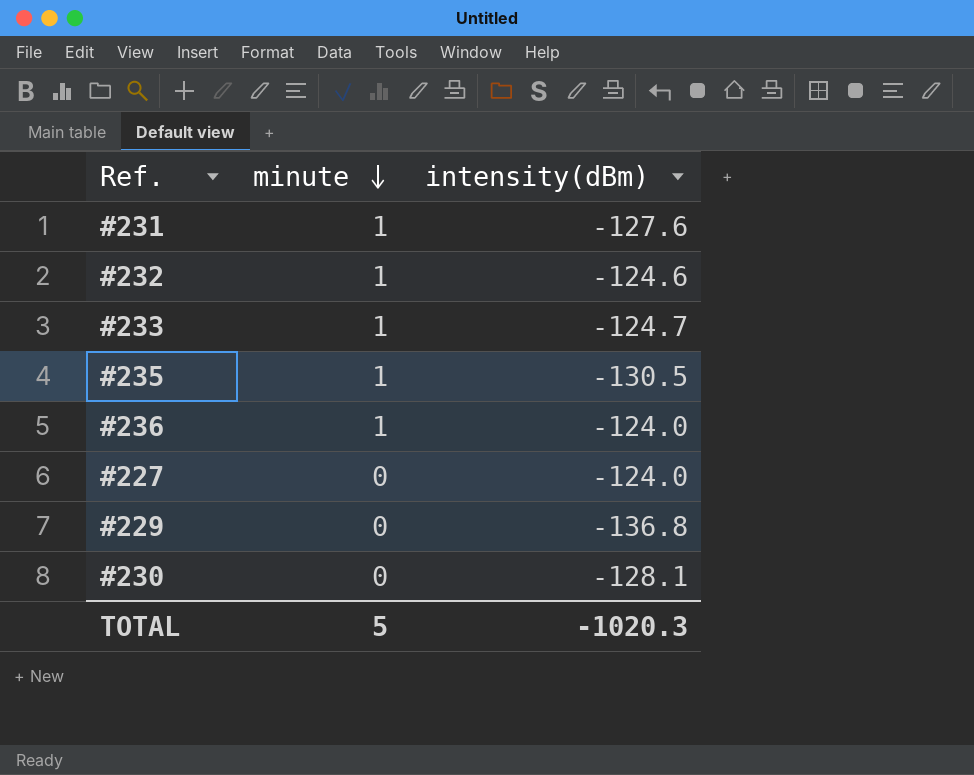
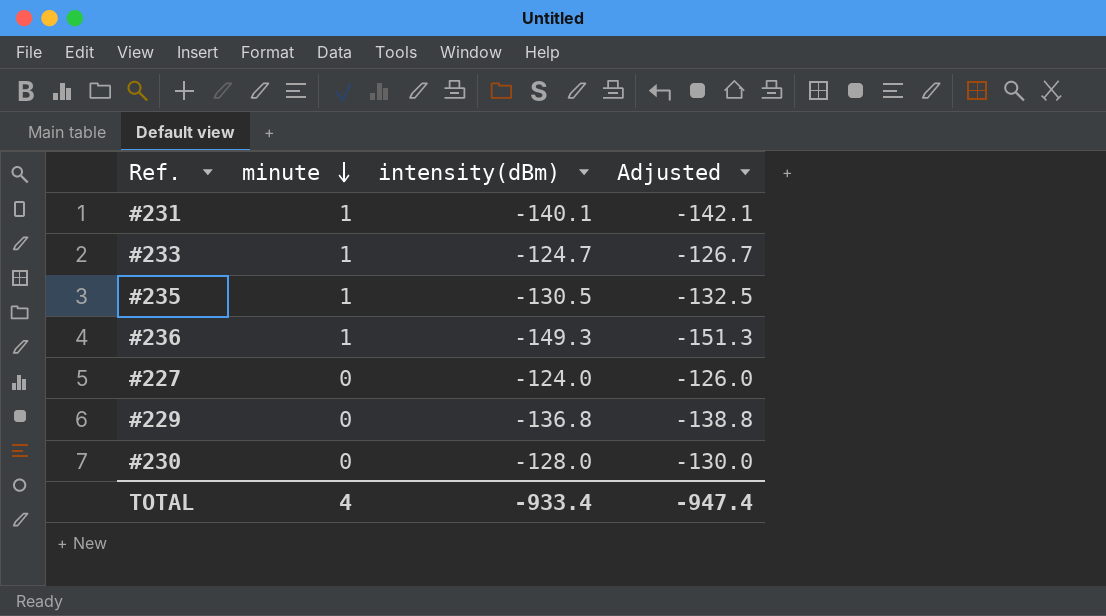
column Adjusted | formula: none -> [intensity(dBm)] - 2
row #232: 1 | -124.6 -> none
#231 | intensity(dBm): -127.6 -> -140.1
#236 | intensity(dBm): -124.0 -> -149.3
#230 | intensity(dBm): -128.1 -> -128.0
TOTAL | minute: 5 -> 4
TOTAL | intensity(dBm): -1020.3 -> -933.4

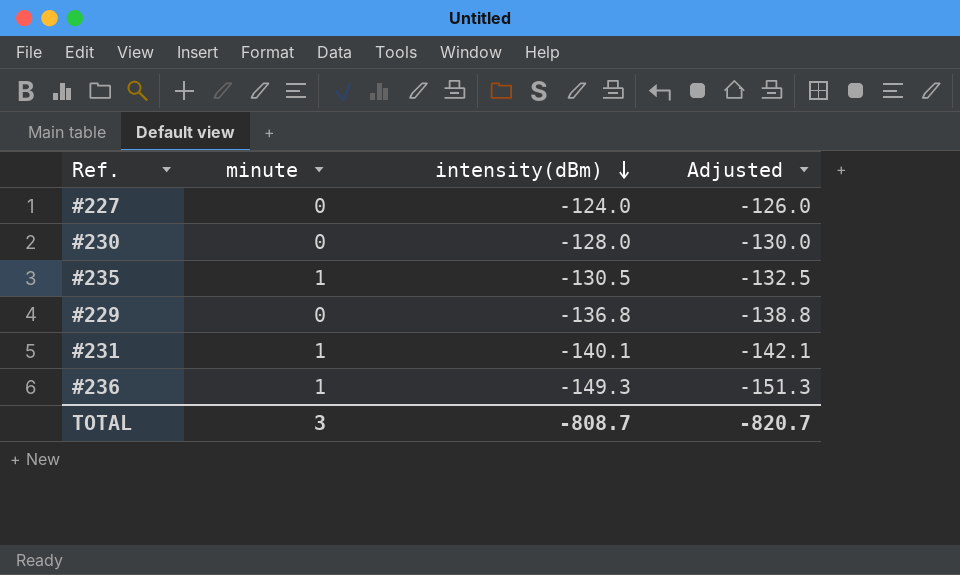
row order: minute descending -> intensity(dBm) descending
row #233: 1 | -124.7 | -126.7 -> none
TOTAL | minute: 4 -> 3
TOTAL | intensity(dBm): -933.4 -> -808.7
TOTAL | Adjusted: -947.4 -> -820.7

